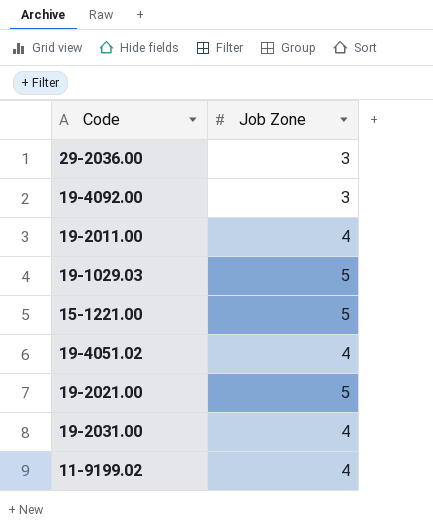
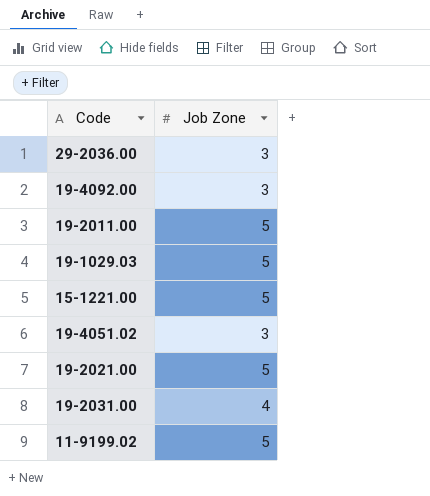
19-2011.00 | Job Zone: 4 -> 5
19-4051.02 | Job Zone: 4 -> 3
11-9199.02 | Job Zone: 4 -> 5

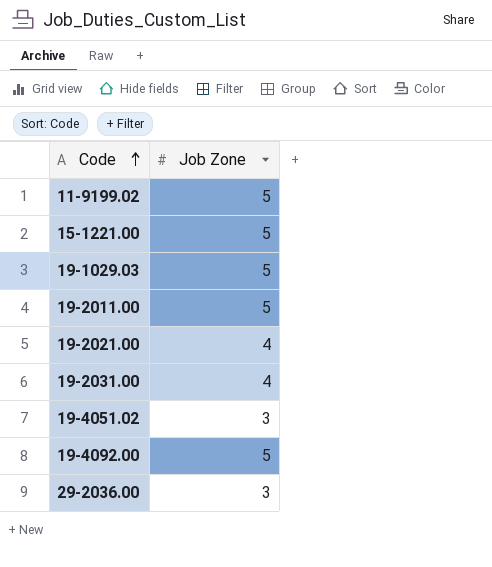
row order: none -> Code ascending
19-2021.00 | Job Zone: 5 -> 4
19-4092.00 | Job Zone: 3 -> 5

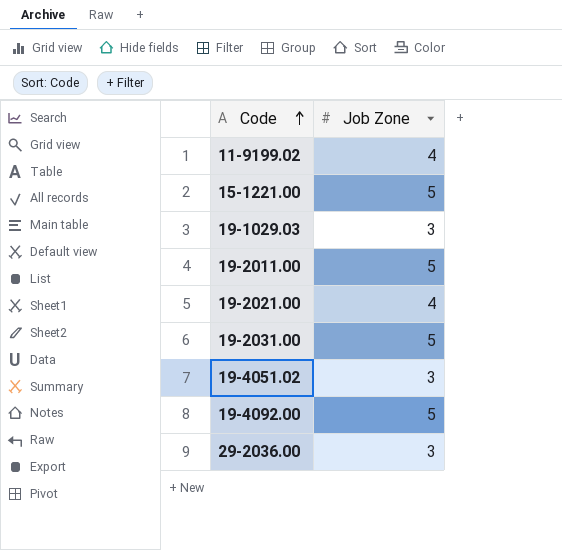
11-9199.02 | Job Zone: 5 -> 4
19-1029.03 | Job Zone: 5 -> 3
19-2031.00 | Job Zone: 4 -> 5

